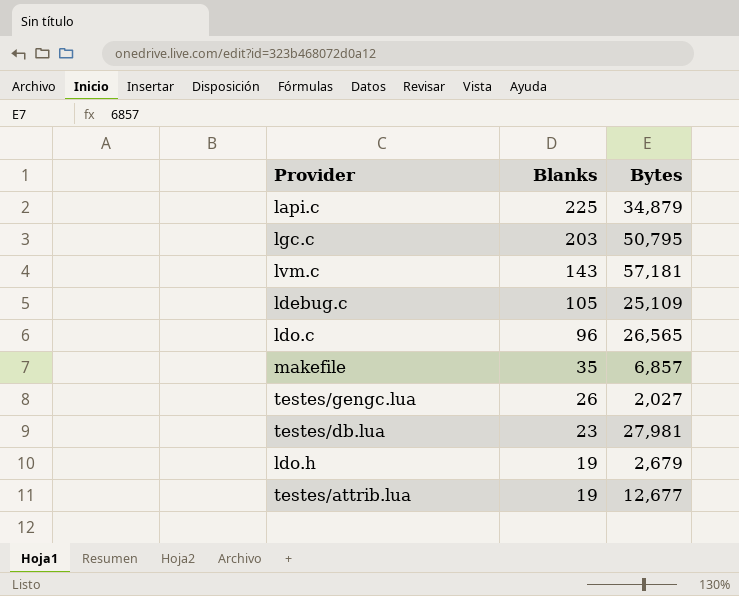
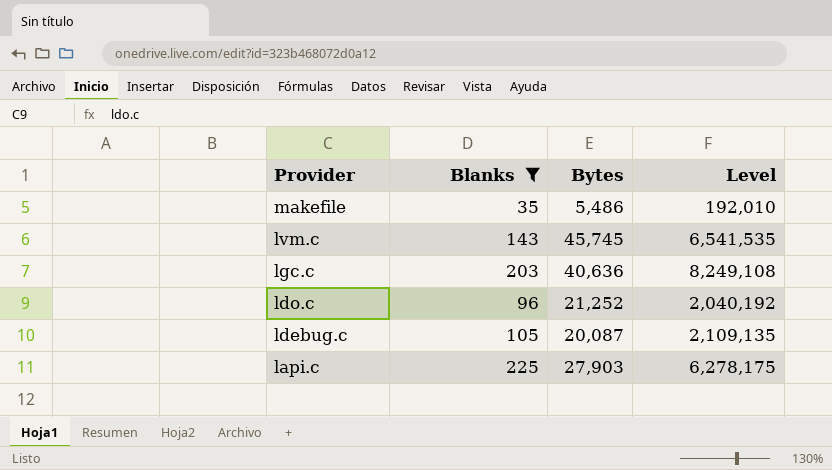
filter: none -> Blanks >= 35
row order: Blanks descending -> Provider descending
column Level | formula: none -> [Blanks] * [Bytes]
makefile | Bytes: 6,857 -> 5,486
lvm.c | Bytes: 57,181 -> 45,745
lgc.c | Bytes: 50,795 -> 40,636
ldo.c | Bytes: 26,565 -> 21,252
ldebug.c | Bytes: 25,109 -> 20,087
lapi.c | Bytes: 34,879 -> 27,903

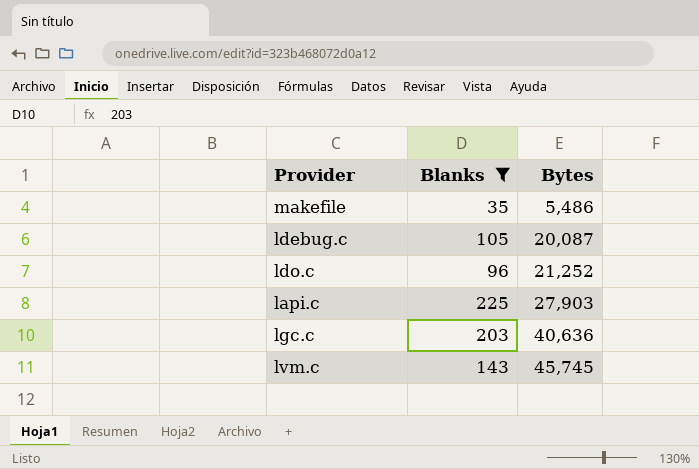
row order: Provider descending -> Bytes ascending
column Level | formula: [Blanks] * [Bytes] -> none

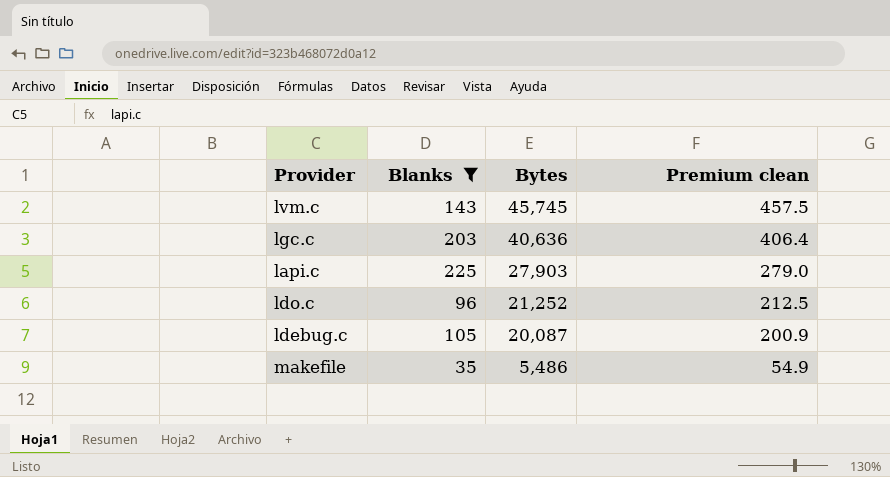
row order: Bytes ascending -> Bytes descending
column Premium clean | formula: none -> [Bytes] * 0.01

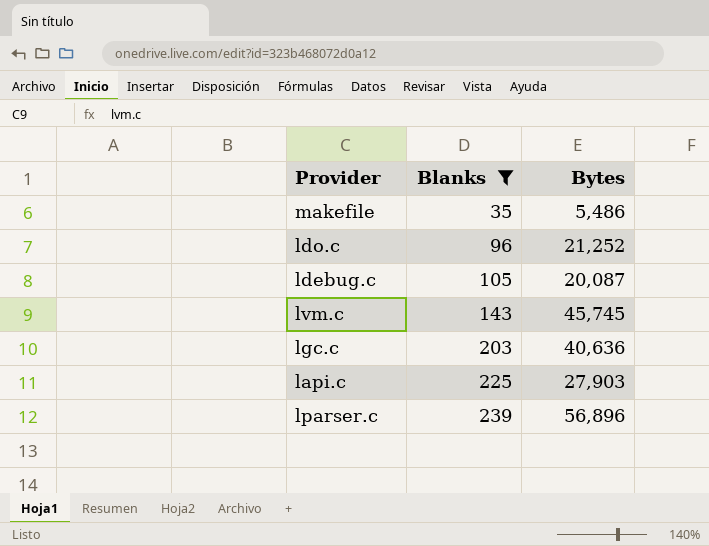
row order: Bytes descending -> Blanks ascending
column Premium clean | formula: [Bytes] * 0.01 -> none
row lparser.c: none -> 239 | 56,896

